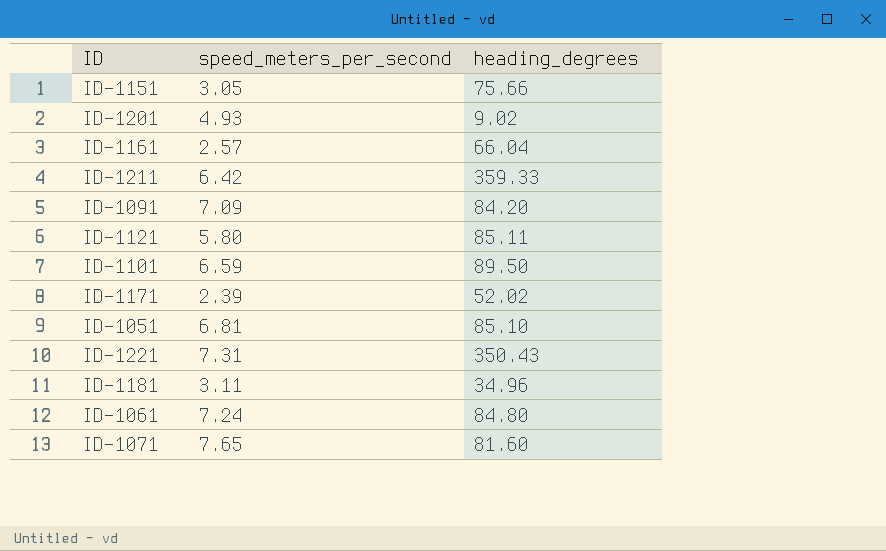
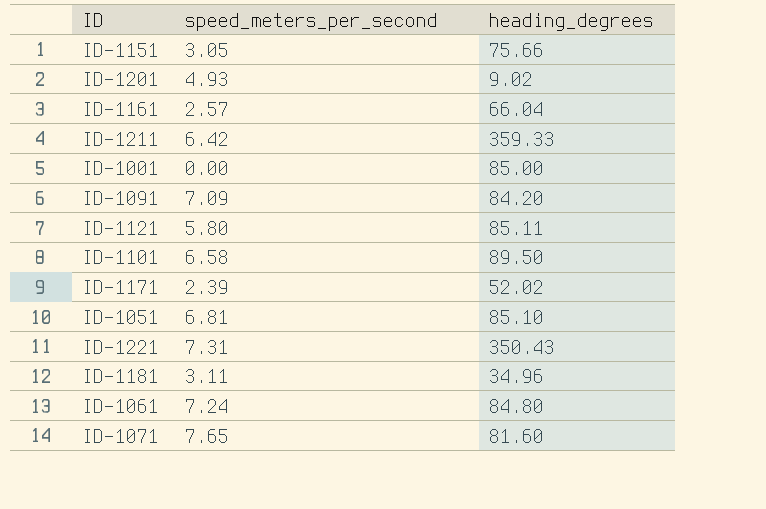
row ID-1001: none -> 0.00 | 85.00
ID-1101 | speed_meters_per_second: 6.59 -> 6.58

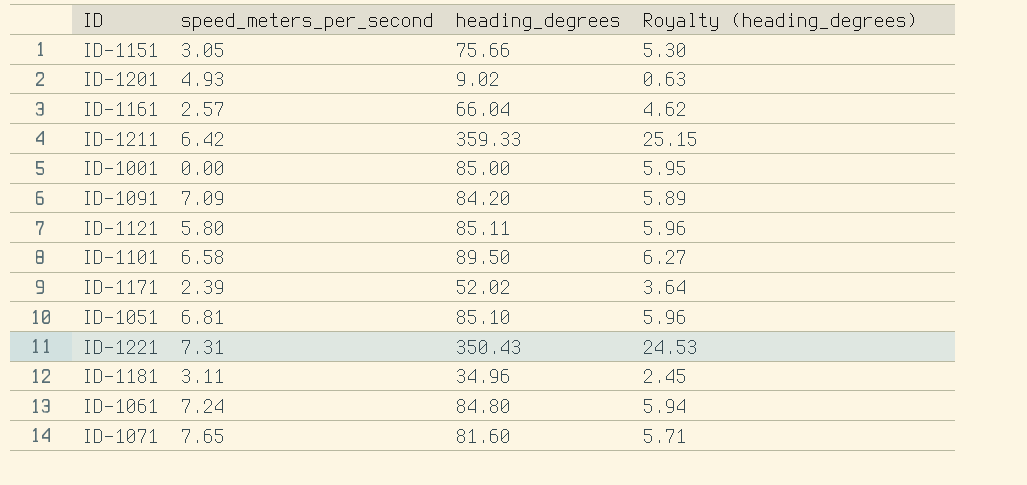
column Royalty (heading_degrees) | formula: none -> [heading_degrees] * 0.07

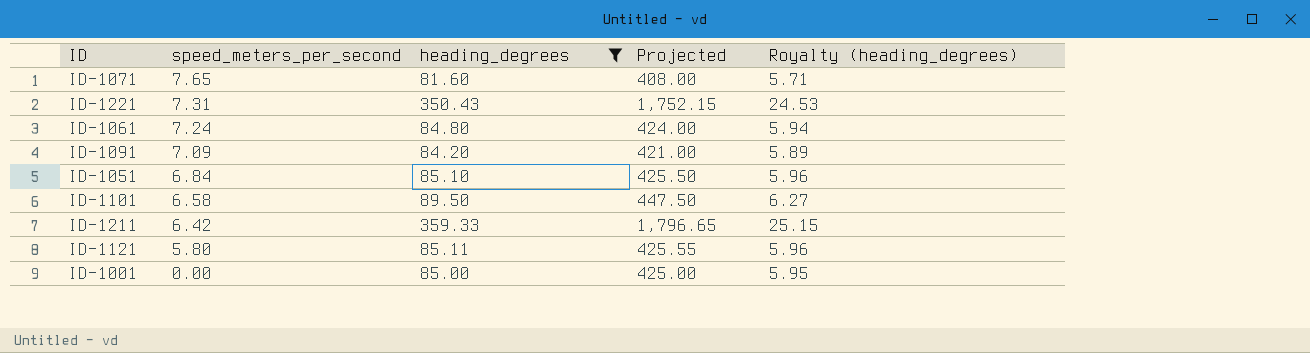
filter: none -> heading_degrees >= 81.60
row order: none -> speed_meters_per_second descending
column Projected | formula: none -> [heading_degrees] * 5
ID-1051 | speed_meters_per_second: 6.81 -> 6.84

